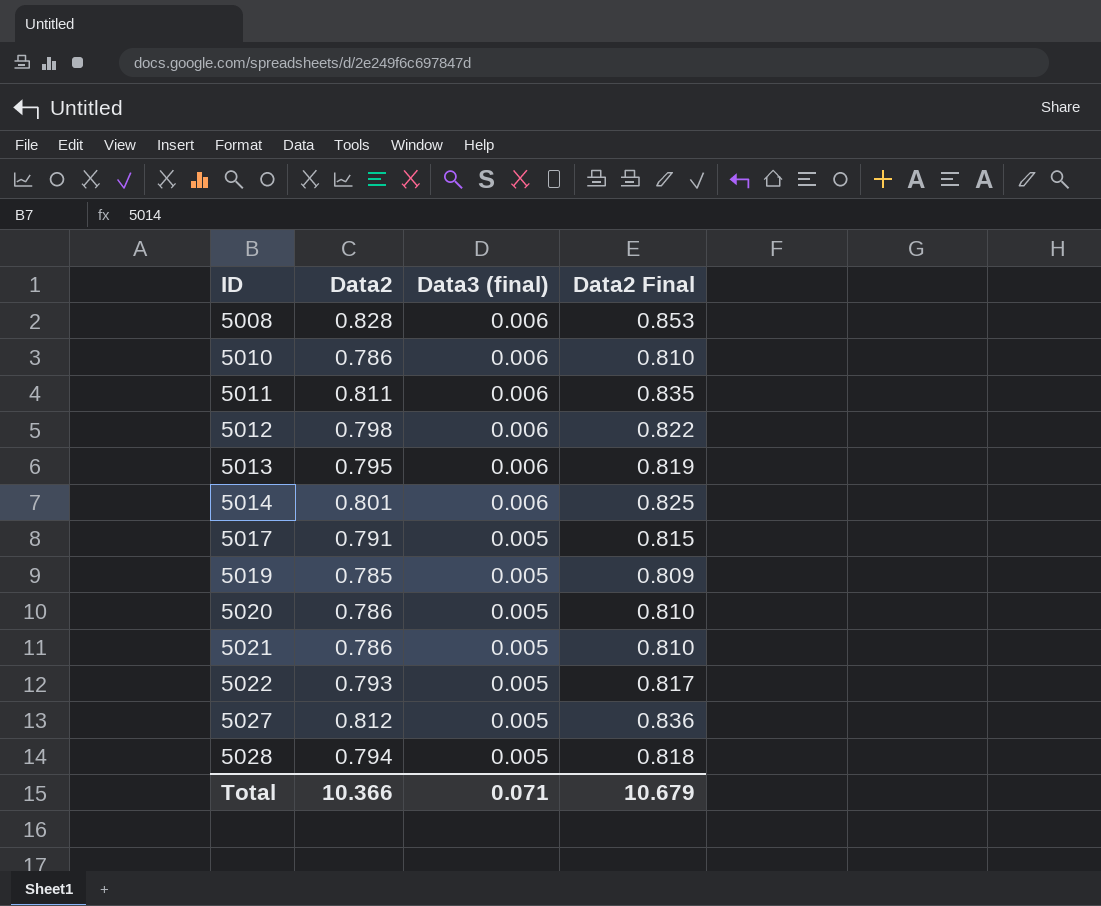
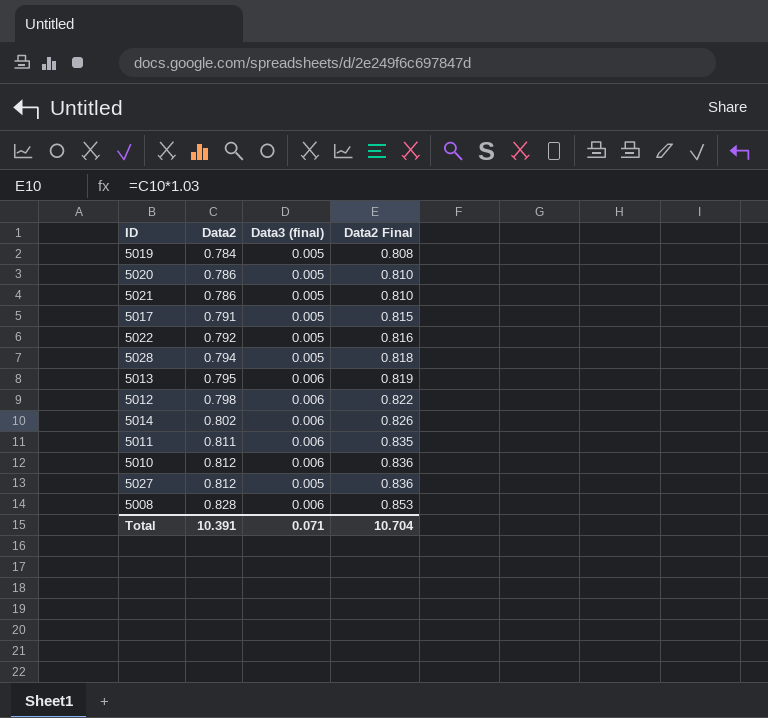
row order: ID ascending -> Data2 ascending
5019 | Data2: 0.785 -> 0.784
5019 | Data2 Final: 0.809 -> 0.808
5022 | Data2: 0.793 -> 0.792
5022 | Data2 Final: 0.817 -> 0.816
5014 | Data2: 0.801 -> 0.802
5014 | Data2 Final: 0.825 -> 0.826
5010 | Data2: 0.786 -> 0.812
5010 | Data2 Final: 0.810 -> 0.836
Total | Data2: 10.366 -> 10.391
Total | Data2 Final: 10.679 -> 10.704

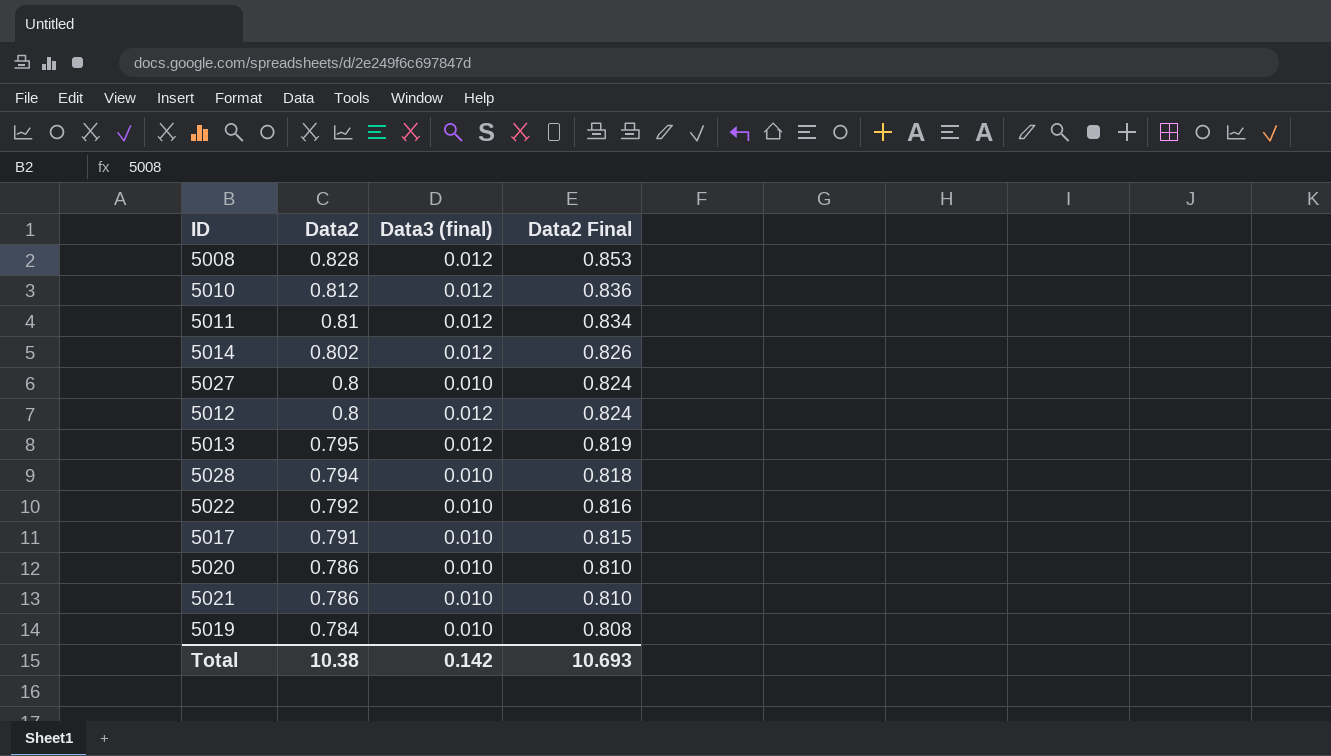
row order: Data2 ascending -> Data2 descending
5008 | Data3 (final): 0.006 -> 0.012
5010 | Data3 (final): 0.006 -> 0.012
5011 | Data2: 0.811 -> 0.81
5011 | Data3 (final): 0.006 -> 0.012
5011 | Data2 Final: 0.835 -> 0.834
5014 | Data3 (final): 0.006 -> 0.012
5027 | Data2: 0.812 -> 0.8
5027 | Data3 (final): 0.005 -> 0.010
5027 | Data2 Final: 0.836 -> 0.824
5012 | Data2: 0.798 -> 0.8
5012 | Data3 (final): 0.006 -> 0.012
5012 | Data2 Final: 0.822 -> 0.824
5013 | Data3 (final): 0.006 -> 0.012
5028 | Data3 (final): 0.005 -> 0.010
5022 | Data3 (final): 0.005 -> 0.010
5017 | Data3 (final): 0.005 -> 0.010
5020 | Data3 (final): 0.005 -> 0.010
5021 | Data3 (final): 0.005 -> 0.010
5019 | Data3 (final): 0.005 -> 0.010
Total | Data2: 10.391 -> 10.38
Total | Data3 (final): 0.071 -> 0.142
Total | Data2 Final: 10.704 -> 10.693

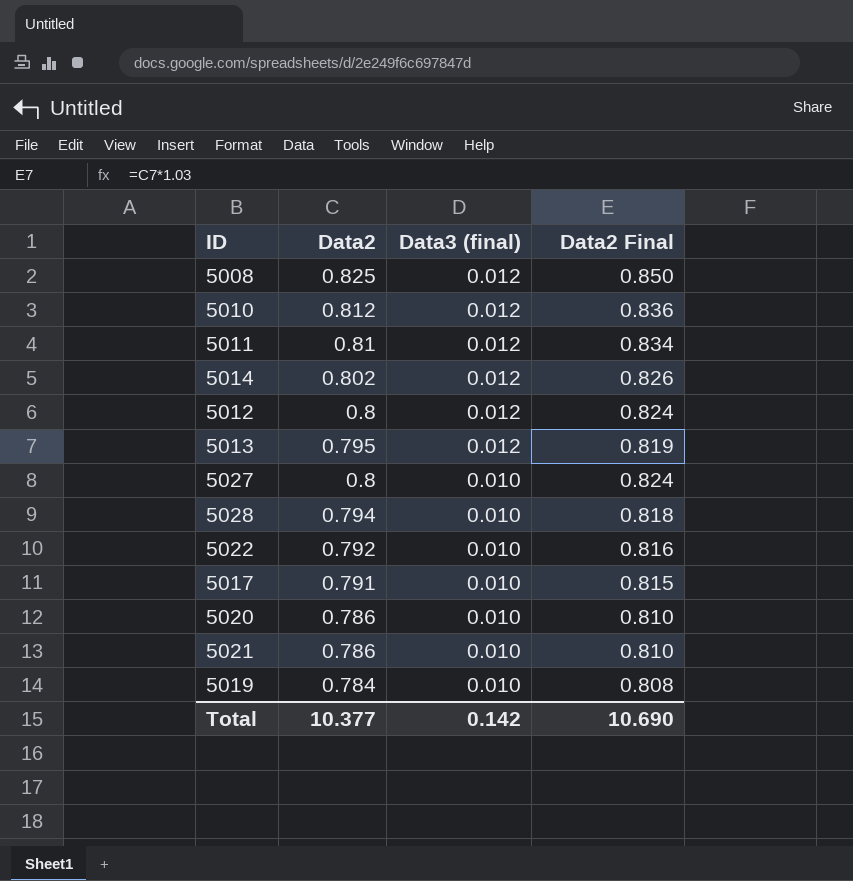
row order: Data2 descending -> Data3 (final) descending
5008 | Data2: 0.828 -> 0.825
5008 | Data2 Final: 0.853 -> 0.850
Total | Data2: 10.38 -> 10.377
Total | Data2 Final: 10.693 -> 10.690

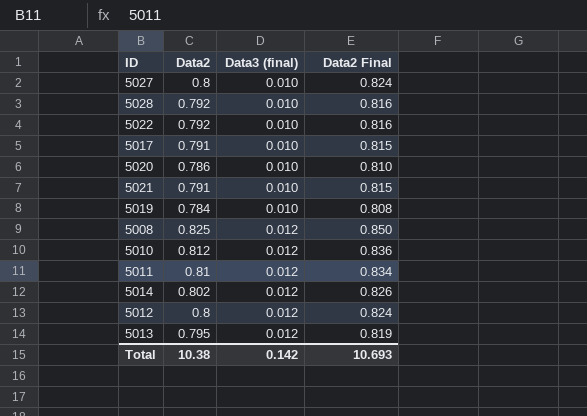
row order: Data3 (final) descending -> Data3 (final) ascending
5028 | Data2: 0.794 -> 0.792
5028 | Data2 Final: 0.818 -> 0.816
5021 | Data2: 0.786 -> 0.791
5021 | Data2 Final: 0.810 -> 0.815
Total | Data2: 10.377 -> 10.38
Total | Data2 Final: 10.690 -> 10.693

